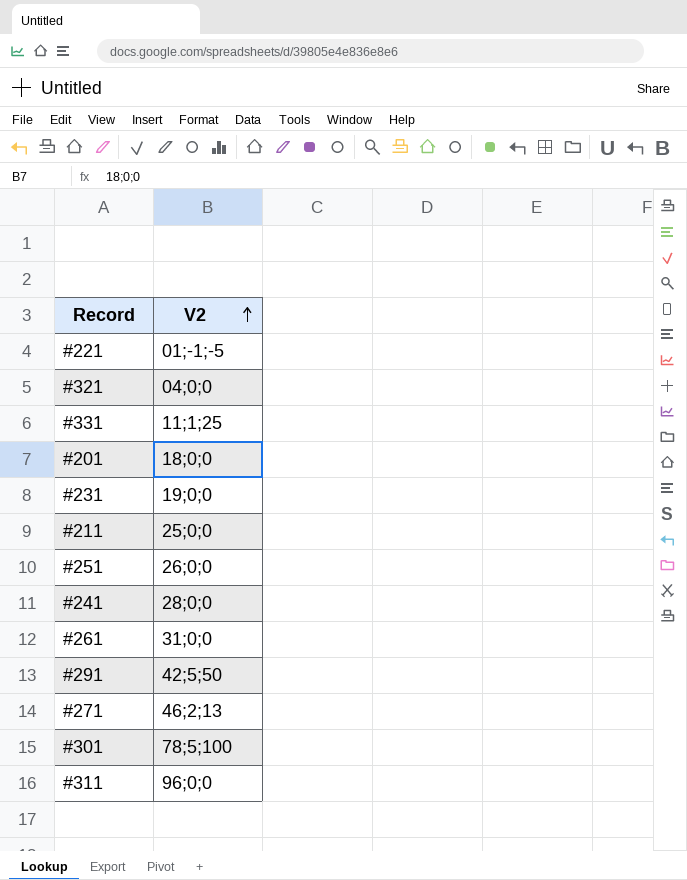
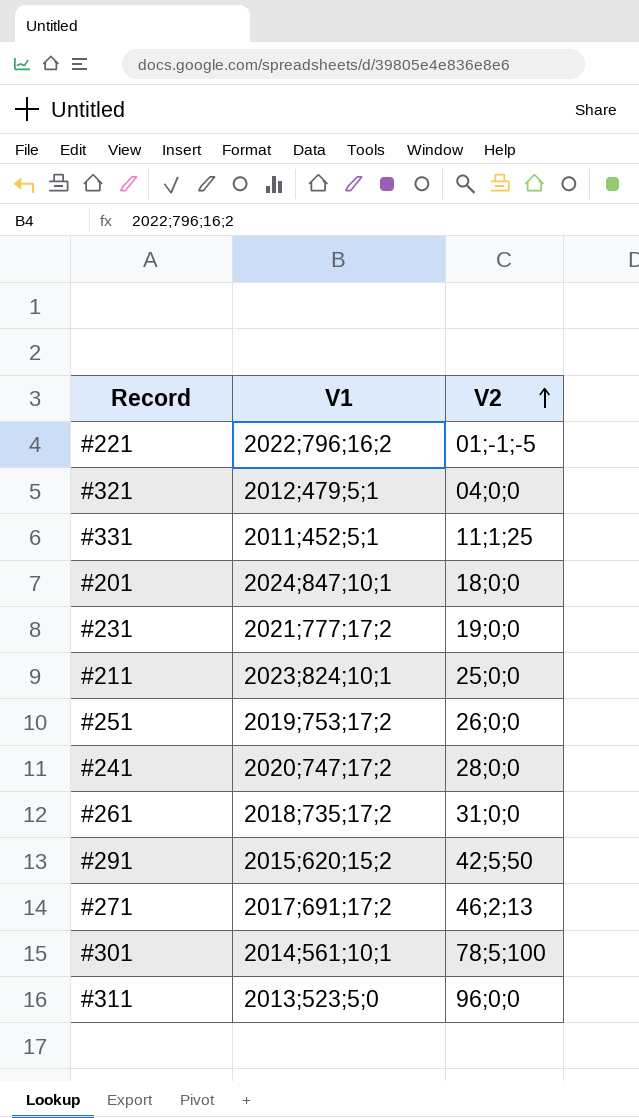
column V1 | position: none -> 2

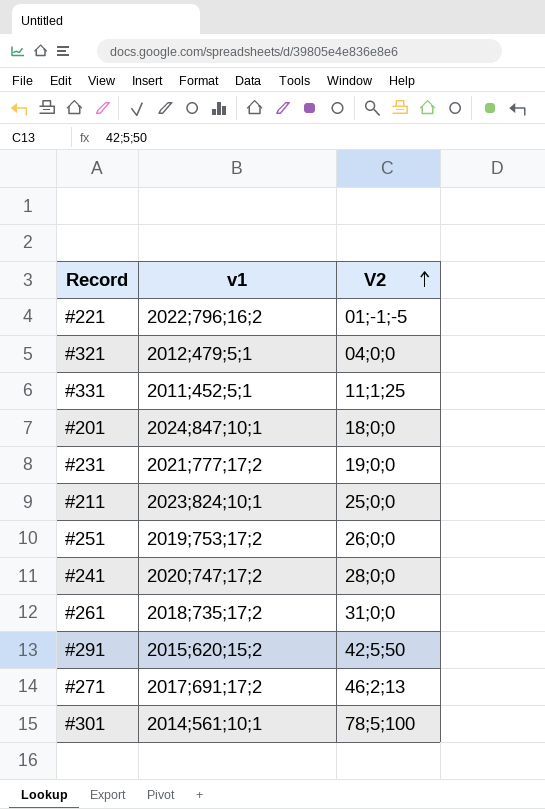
column name: V1 -> v1
row #311: 2013;523;5;0 | 96;0;0 -> none

